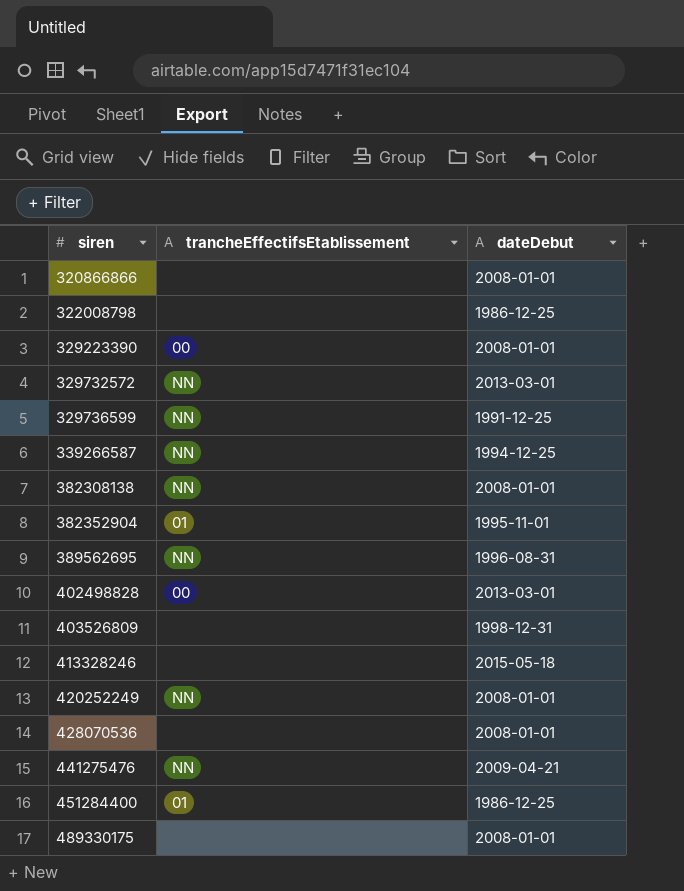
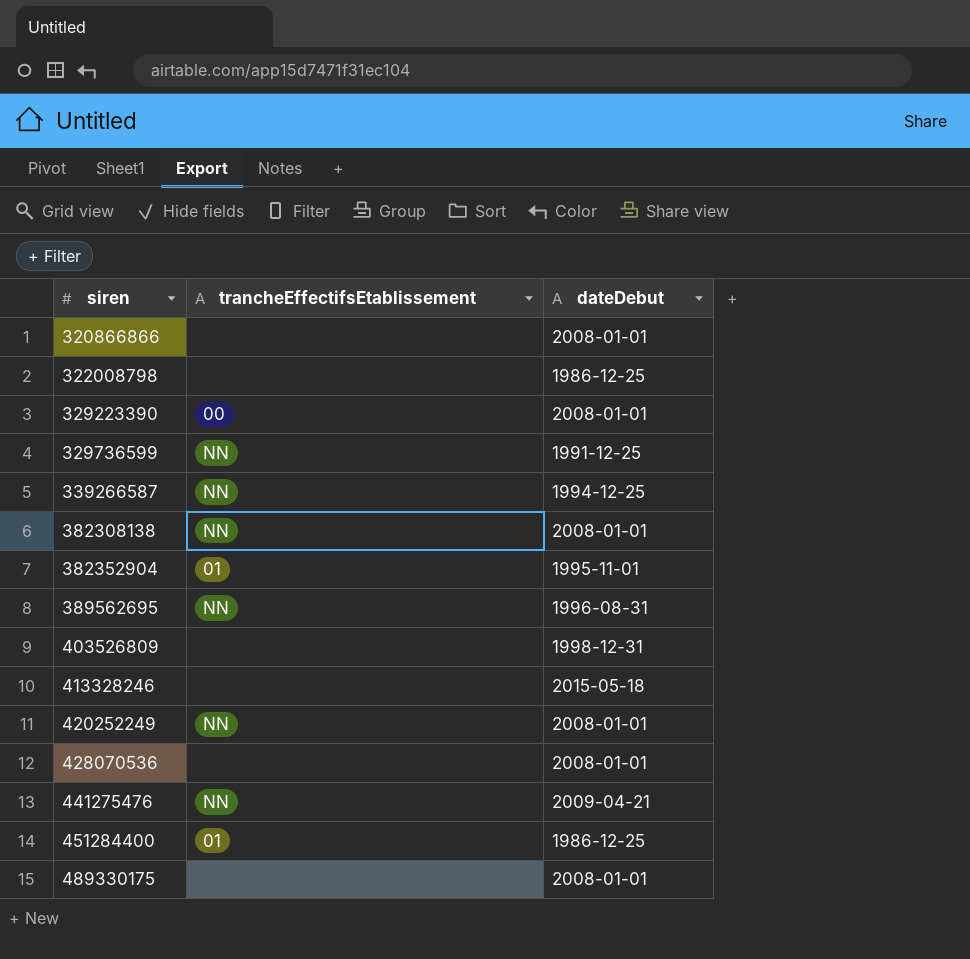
row 329732572: NN | 2013-03-01 -> none
row 402498828: 00 | 2013-03-01 -> none

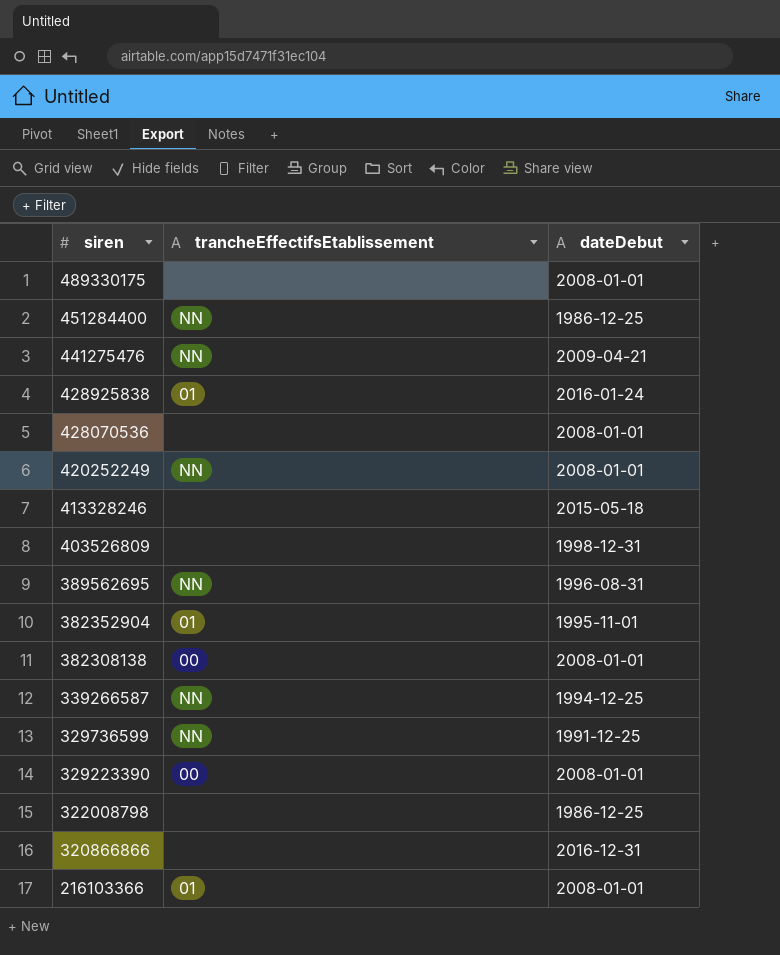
row order: siren ascending -> siren descending
451284400 | trancheEffectifsEtablissement: 01 -> NN
row 428925838: none -> 01 | 2016-01-24
382308138 | trancheEffectifsEtablissement: NN -> 00
320866866 | dateDebut: 2008-01-01 -> 2016-12-31
row 216103366: none -> 01 | 2008-01-01

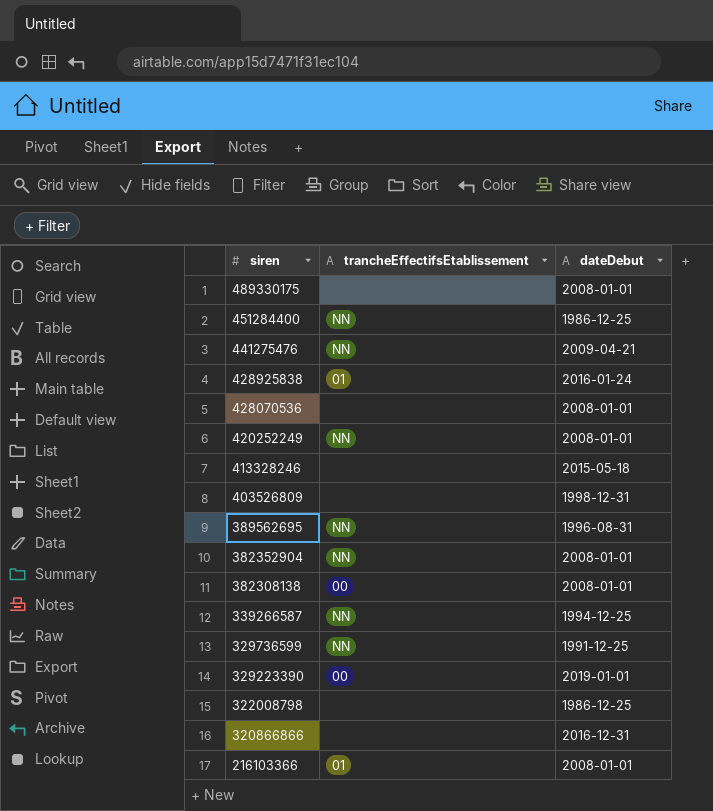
382352904 | trancheEffectifsEtablissement: 01 -> NN
382352904 | dateDebut: 1995-11-01 -> 2008-01-01
329223390 | dateDebut: 2008-01-01 -> 2019-01-01

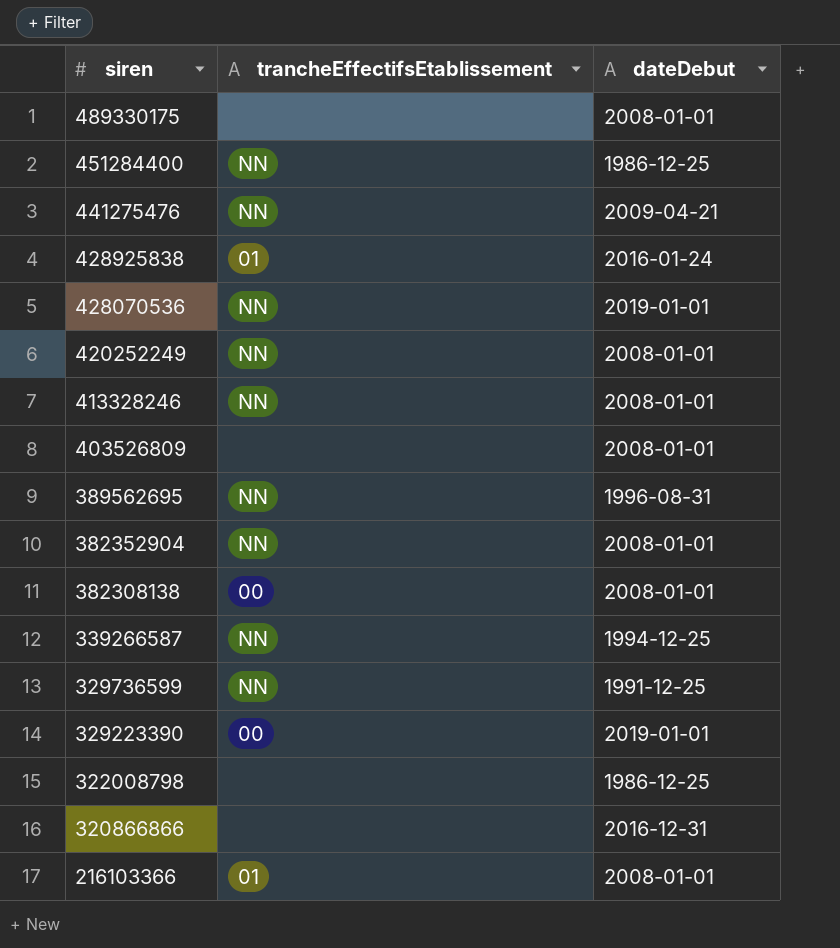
428070536 | trancheEffectifsEtablissement: none -> NN
428070536 | dateDebut: 2008-01-01 -> 2019-01-01
413328246 | trancheEffectifsEtablissement: none -> NN
413328246 | dateDebut: 2015-05-18 -> 2008-01-01
403526809 | dateDebut: 1998-12-31 -> 2008-01-01

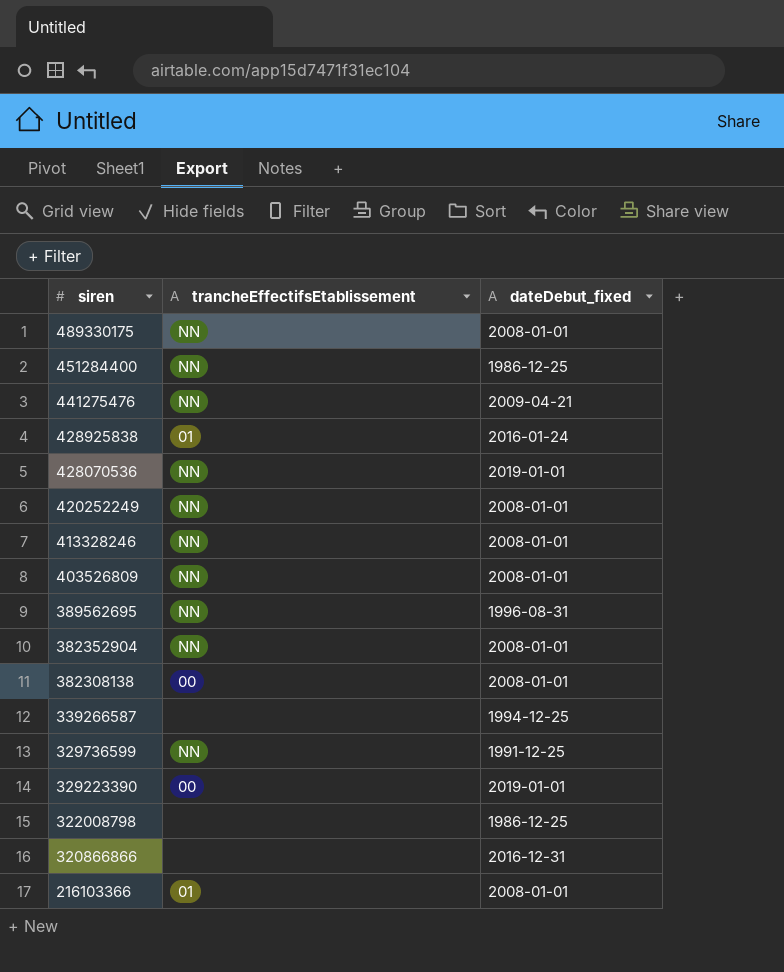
column name: dateDebut -> dateDebut_fixed
489330175 | trancheEffectifsEtablissement: none -> NN
403526809 | trancheEffectifsEtablissement: none -> NN
339266587 | trancheEffectifsEtablissement: NN -> none

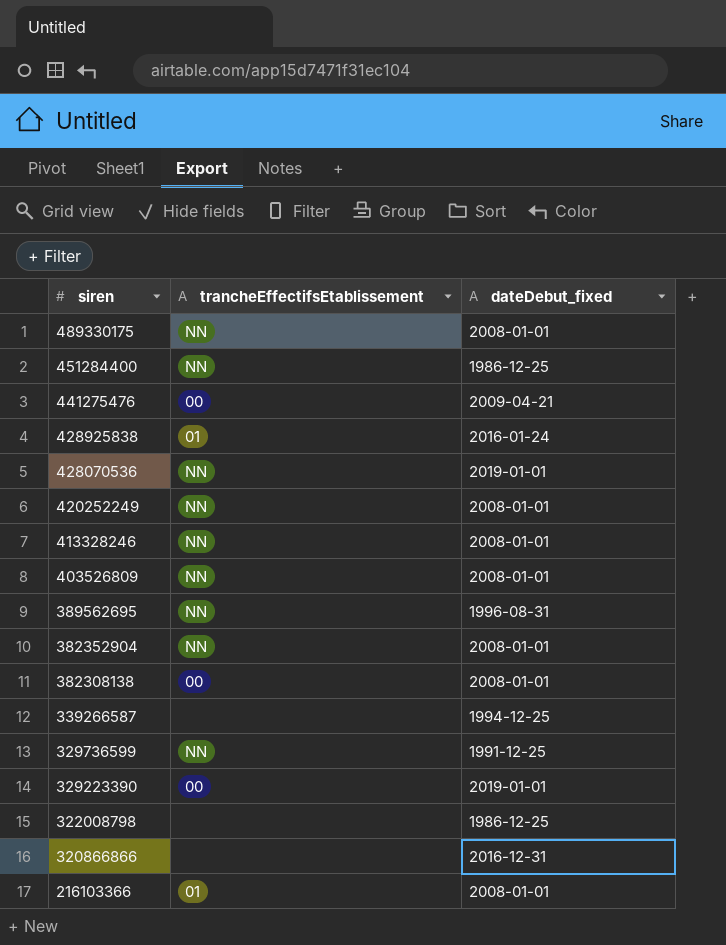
441275476 | trancheEffectifsEtablissement: NN -> 00

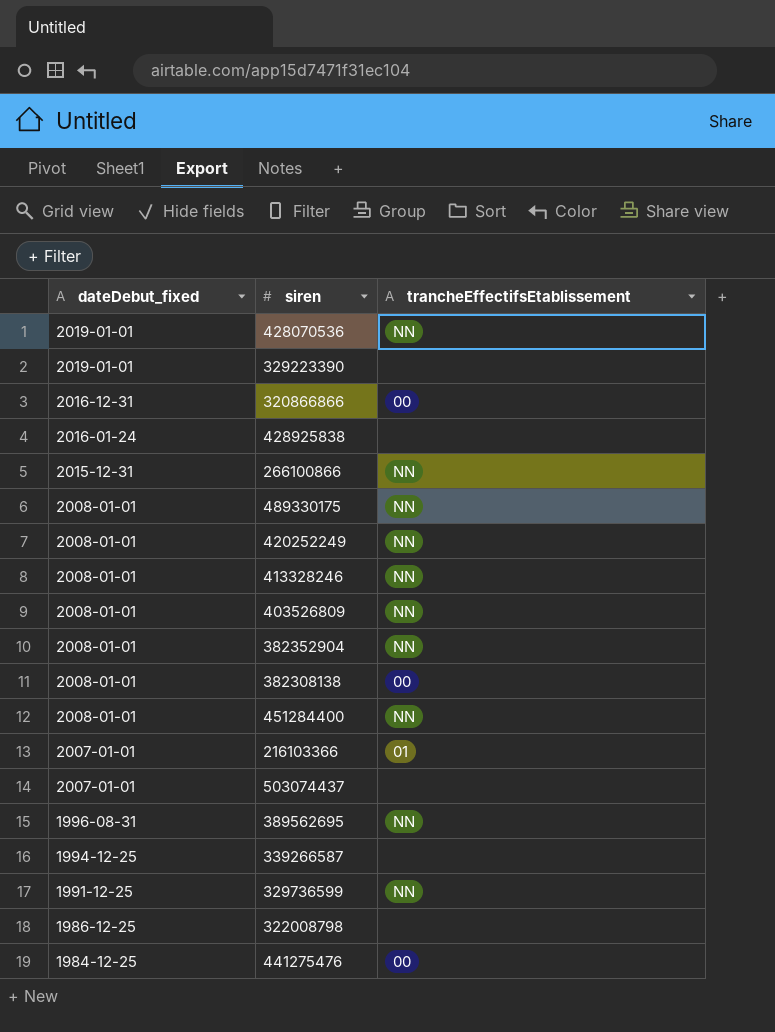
row order: siren descending -> dateDebut_fixed descending
column dateDebut_fixed | position: 3 -> 1
329223390 | trancheEffectifsEtablissement: 00 -> none
320866866 | trancheEffectifsEtablissement: none -> 00
428925838 | trancheEffectifsEtablissement: 01 -> none
row 266100866: none -> 2015-12-31 | NN
451284400 | dateDebut_fixed: 1986-12-25 -> 2008-01-01
216103366 | dateDebut_fixed: 2008-01-01 -> 2007-01-01
row 503074437: none -> 2007-01-01 | none
441275476 | dateDebut_fixed: 2009-04-21 -> 1984-12-25

